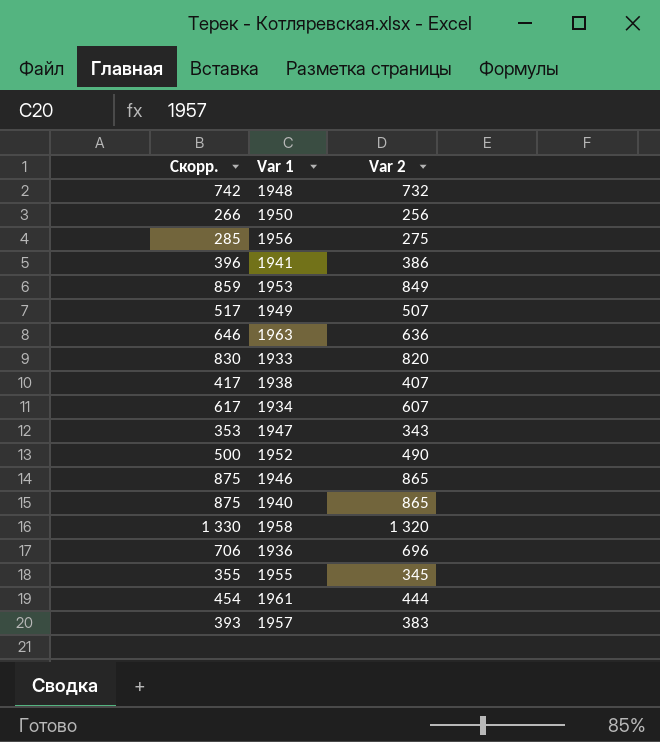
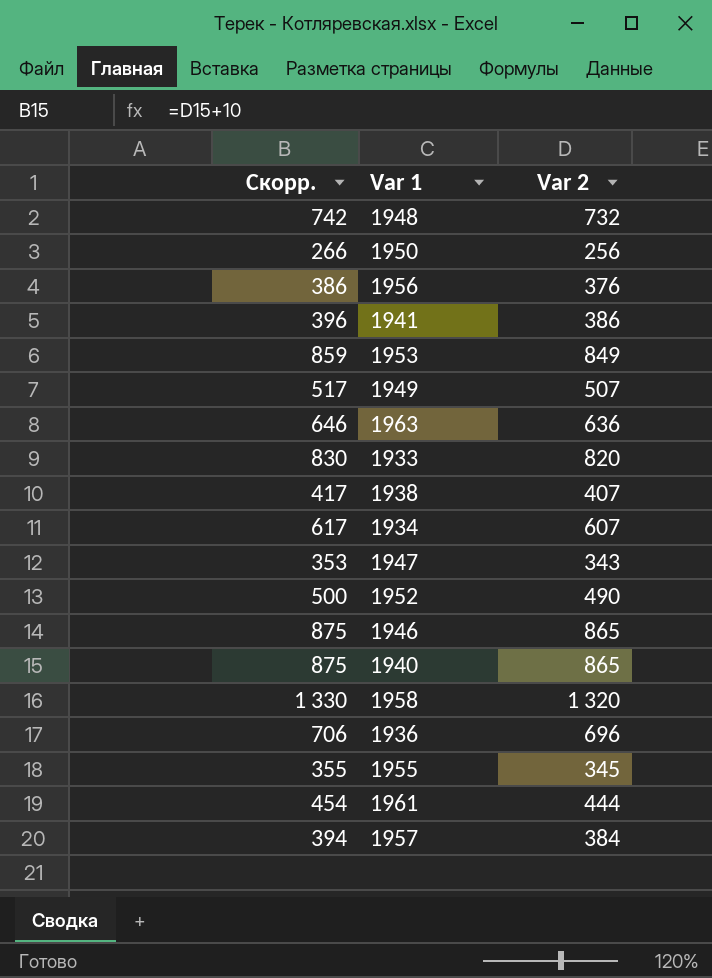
1956 | Скорр.: 285 -> 386
1956 | Var 2: 275 -> 376
1957 | Скорр.: 393 -> 394
1957 | Var 2: 383 -> 384

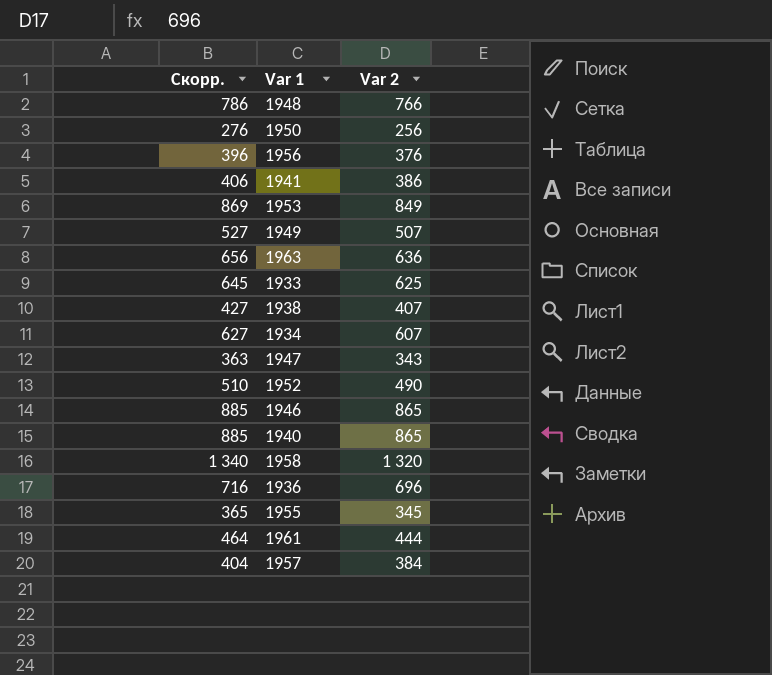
column Скорр. | formula: [Var 2] + 10 -> [Var 2] + 20
1948 | Var 2: 732 -> 766
1933 | Var 2: 820 -> 625

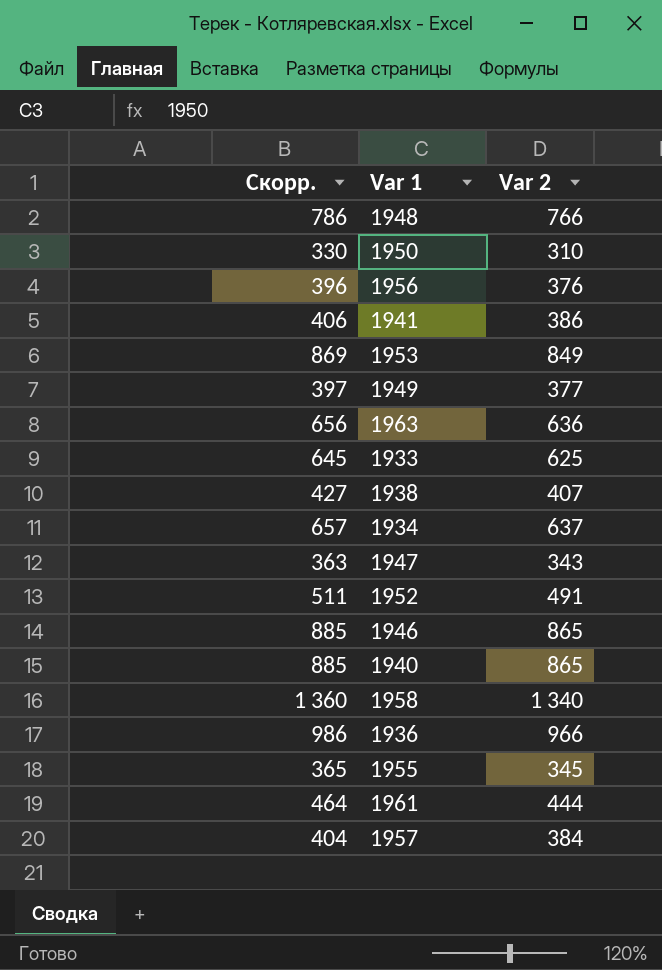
1950 | Скорр.: 276 -> 330
1950 | Var 2: 256 -> 310
1949 | Скорр.: 527 -> 397
1949 | Var 2: 507 -> 377
1934 | Скорр.: 627 -> 657
1934 | Var 2: 607 -> 637
1952 | Скорр.: 510 -> 511
1952 | Var 2: 490 -> 491
1958 | Скорр.: 1 340 -> 1 360
1958 | Var 2: 1 320 -> 1 340
1936 | Скорр.: 716 -> 986
1936 | Var 2: 696 -> 966

